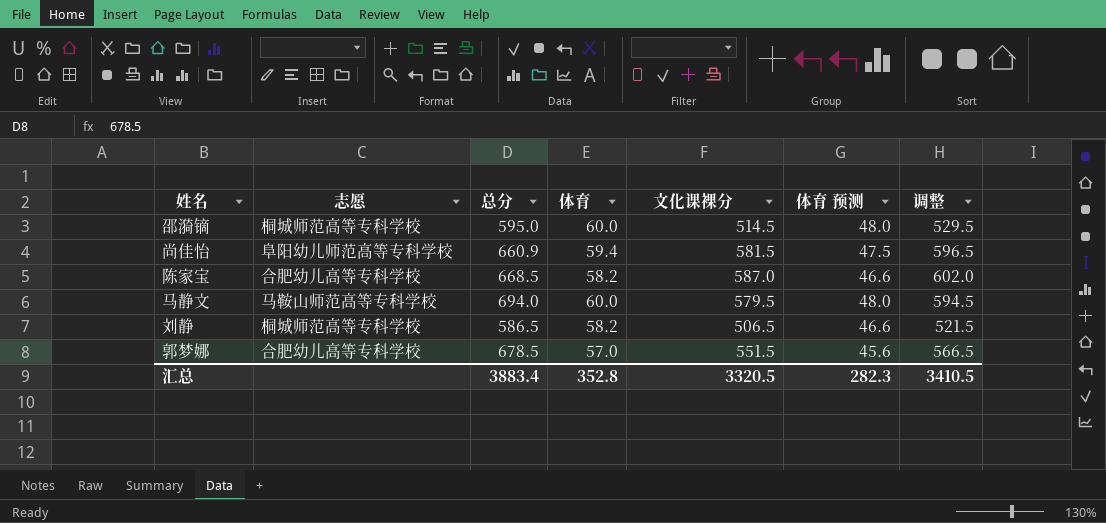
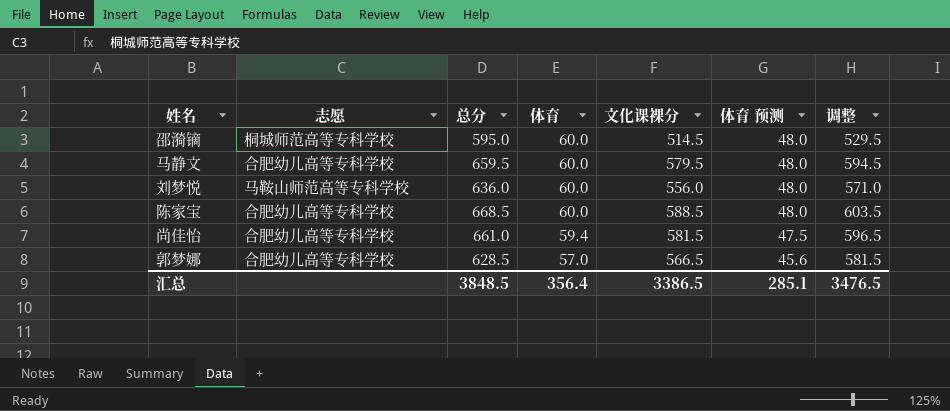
row order: none -> 体育 descending
row 刘静: 桐城师范高等专科学校 | 586.5 | 58.2 | 506.5 | 46.6 | 521.5 -> none
马静文 | 志愿: 马鞍山师范高等专科学校 -> 合肥幼儿高等专科学校
马静文 | 总分: 694.0 -> 659.5
row 刘梦悦: none -> 马鞍山师范高等专科学校 | 636.0 | 60.0 | 556.0 | 48.0 | 571.0
陈家宝 | 体育: 58.2 -> 60.0
陈家宝 | 文化课裸分: 587.0 -> 588.5
陈家宝 | 体育 预测: 46.6 -> 48.0
陈家宝 | 调整: 602.0 -> 603.5
尚佳怡 | 志愿: 阜阳幼儿师范高等专科学校 -> 合肥幼儿高等专科学校
尚佳怡 | 总分: 660.9 -> 661.0
郭梦娜 | 总分: 678.5 -> 628.5
郭梦娜 | 文化课裸分: 551.5 -> 566.5
郭梦娜 | 调整: 566.5 -> 581.5
汇总 | 总分: 3883.4 -> 3848.5
汇总 | 体育: 352.8 -> 356.4
汇总 | 文化课裸分: 3320.5 -> 3386.5
汇总 | 体育 预测: 282.3 -> 285.1
汇总 | 调整: 3410.5 -> 3476.5

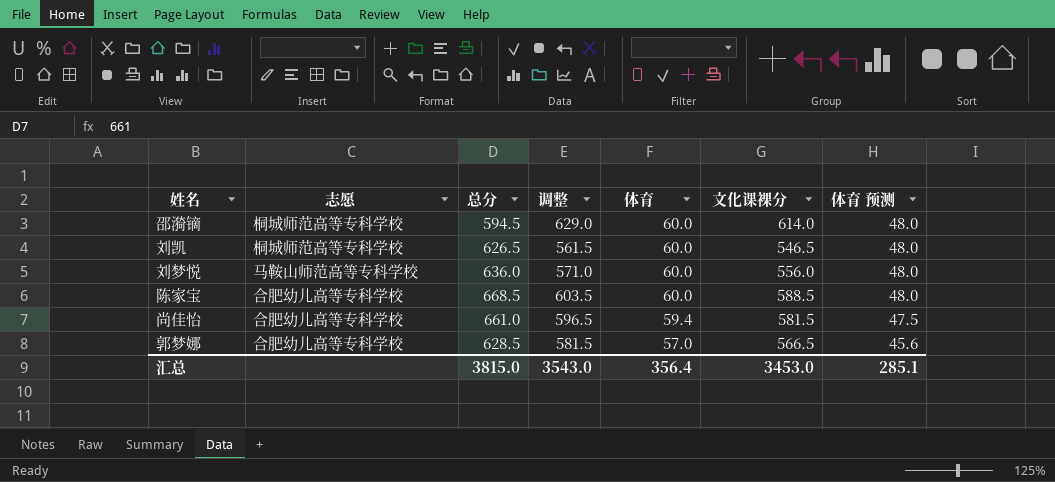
column 调整 | position: 7 -> 4
row 马静文: 合肥幼儿高等专科学校 | 659.5 | 60.0 | 579.5 | 48.0 | 594.5 -> none
邵漪镝 | 总分: 595.0 -> 594.5
邵漪镝 | 调整: 529.5 -> 629.0
邵漪镝 | 文化课裸分: 514.5 -> 614.0
row 刘凯: none -> 桐城师范高等专科学校 | 626.5 | 561.5 | 60.0 | 546.5 | 48.0
汇总 | 总分: 3848.5 -> 3815.0
汇总 | 调整: 3476.5 -> 3543.0
汇总 | 文化课裸分: 3386.5 -> 3453.0

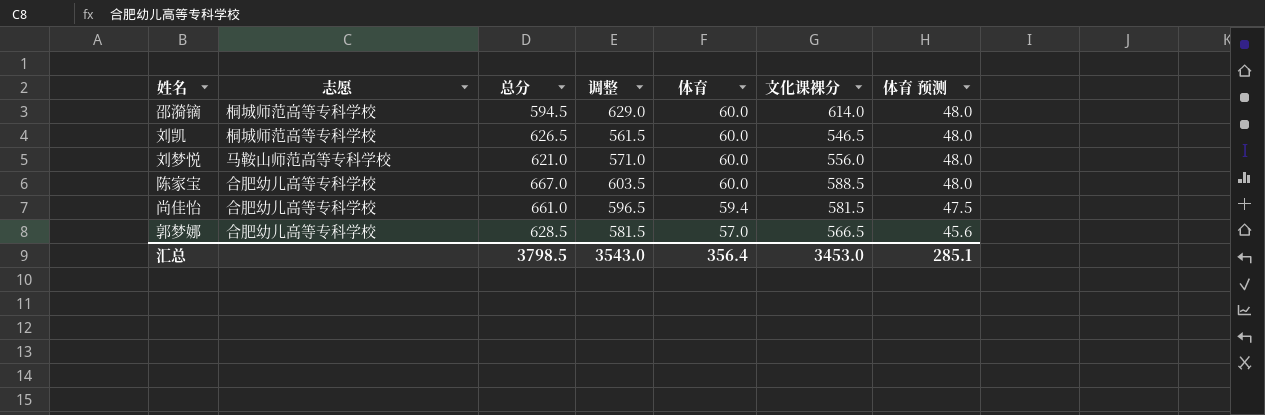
刘梦悦 | 总分: 636.0 -> 621.0
陈家宝 | 总分: 668.5 -> 667.0
汇总 | 总分: 3815.0 -> 3798.5

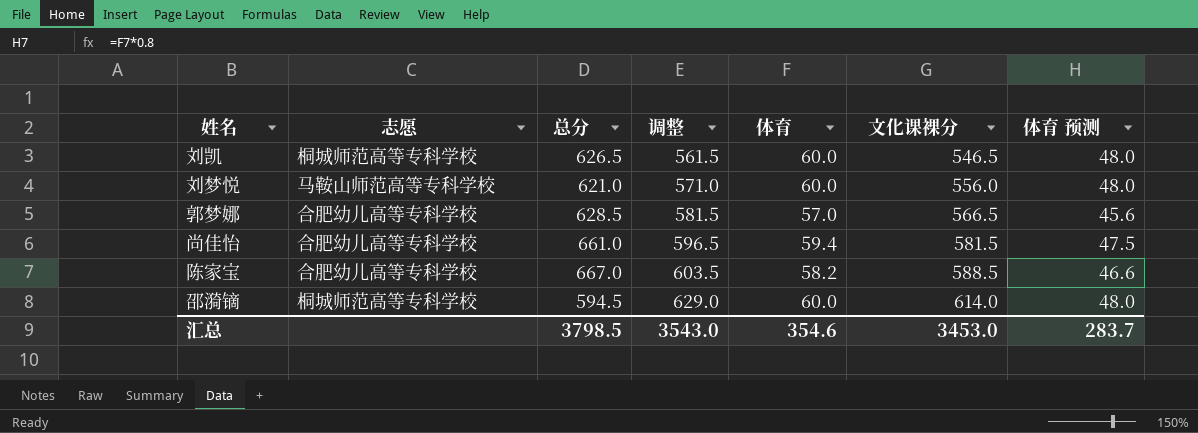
row order: 体育 descending -> 调整 ascending
陈家宝 | 体育: 60.0 -> 58.2
陈家宝 | 体育 预测: 48.0 -> 46.6
汇总 | 体育: 356.4 -> 354.6
汇总 | 体育 预测: 285.1 -> 283.7

